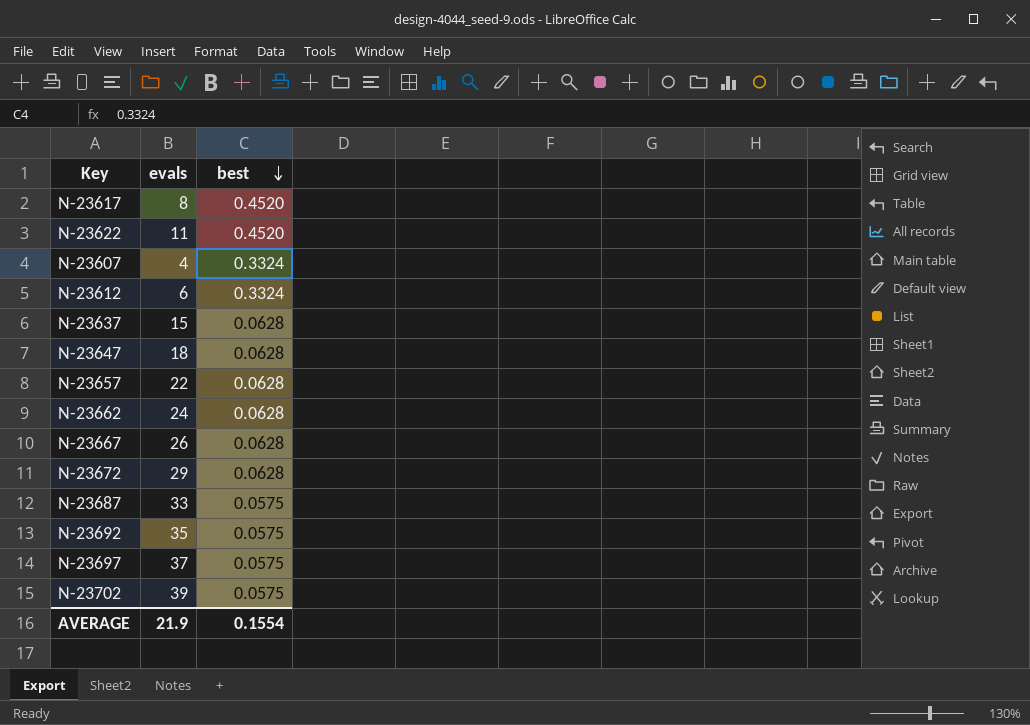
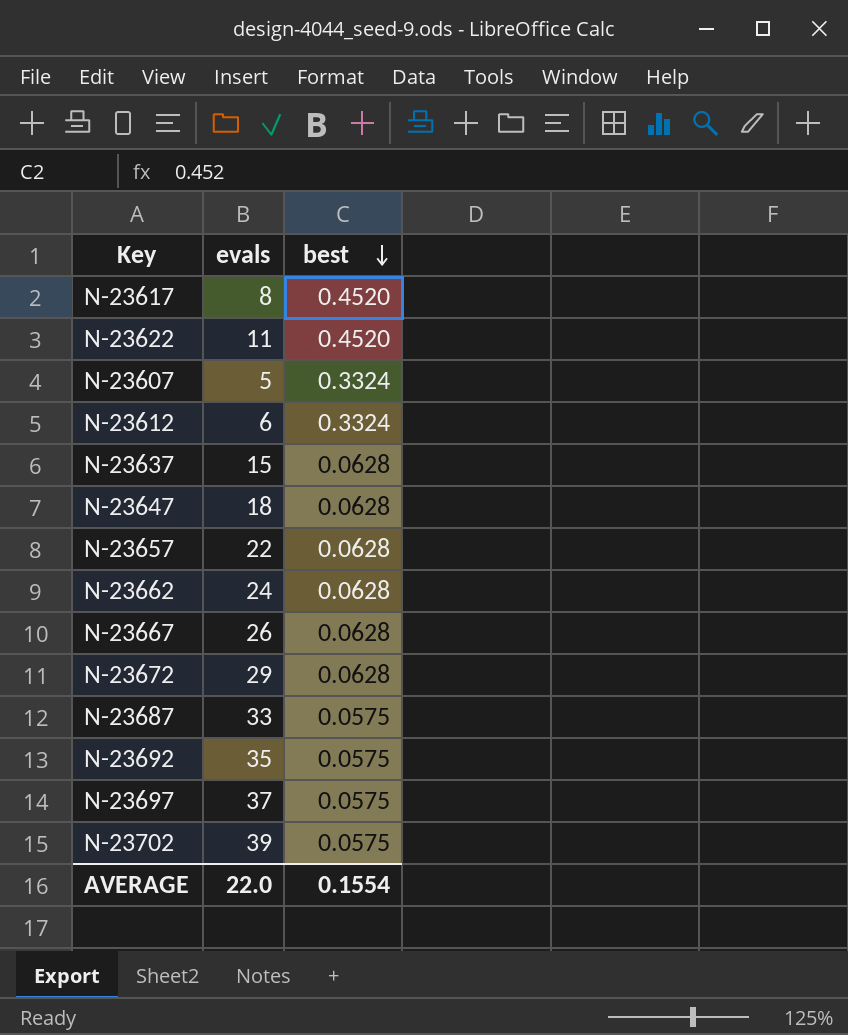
N-23607 | evals: 4 -> 5
AVERAGE | evals: 21.9 -> 22.0

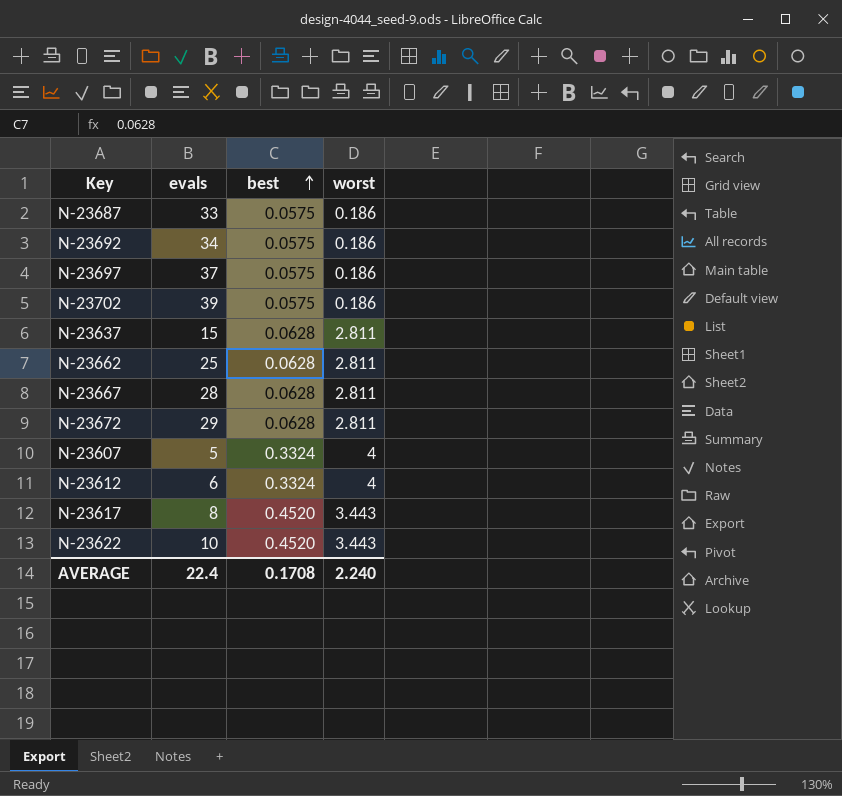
row order: best descending -> best ascending
column worst | position: none -> 4
row N-23647: 18 | 0.0628 -> none
row N-23657: 22 | 0.0628 -> none
N-23692 | evals: 35 -> 34
N-23662 | evals: 24 -> 25
N-23667 | evals: 26 -> 28
N-23622 | evals: 11 -> 10
AVERAGE | evals: 22.0 -> 22.4
AVERAGE | best: 0.1554 -> 0.1708

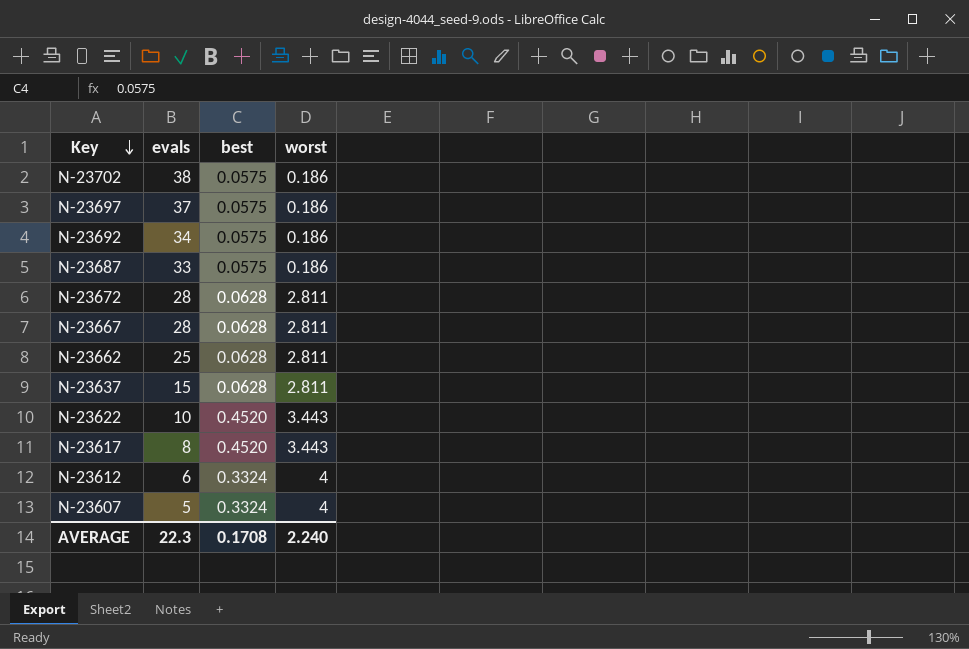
row order: best ascending -> Key descending
N-23702 | evals: 39 -> 38
N-23672 | evals: 29 -> 28
AVERAGE | evals: 22.4 -> 22.3

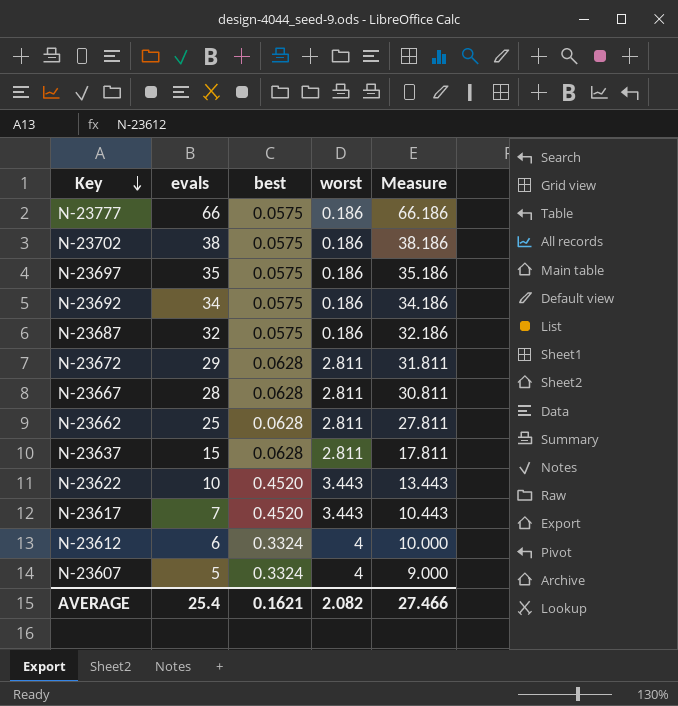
column Measure | formula: none -> [evals] + [worst]
row N-23777: none -> 66 | 0.0575 | 0.186 | 66.186
N-23697 | evals: 37 -> 35
N-23687 | evals: 33 -> 32
N-23672 | evals: 28 -> 29
N-23617 | evals: 8 -> 7
AVERAGE | evals: 22.3 -> 25.4
AVERAGE | best: 0.1708 -> 0.1621
AVERAGE | worst: 2.240 -> 2.082

